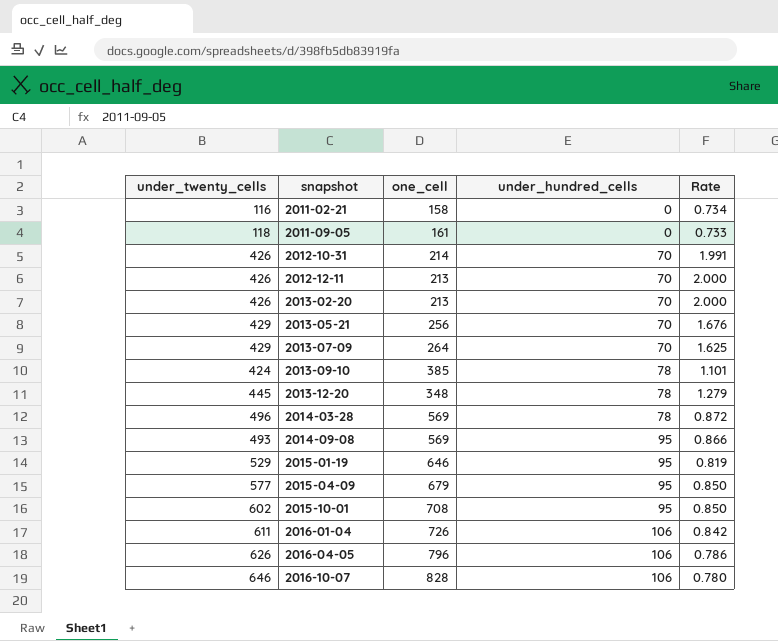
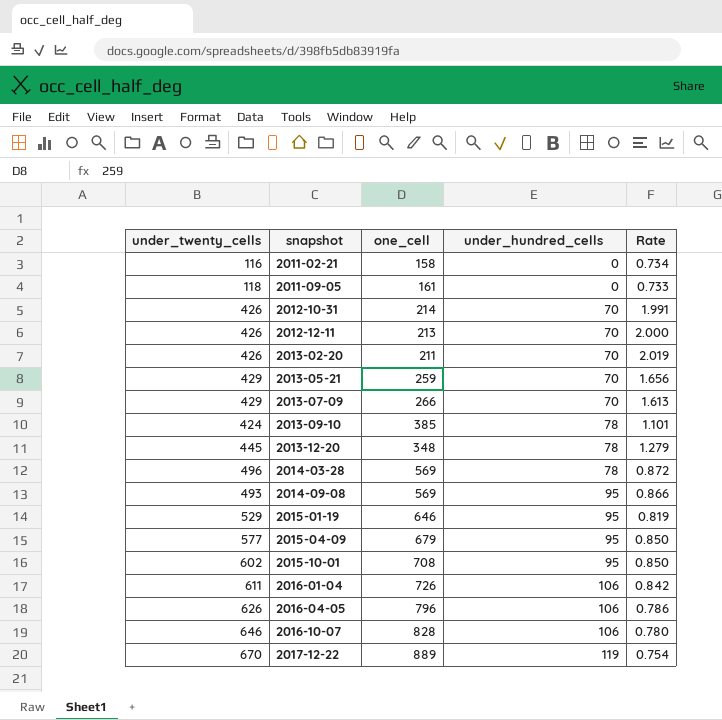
2013-02-20 | one_cell: 213 -> 211
2013-02-20 | Rate: 2.000 -> 2.019
2013-05-21 | one_cell: 256 -> 259
2013-05-21 | Rate: 1.676 -> 1.656
2013-07-09 | one_cell: 264 -> 266
2013-07-09 | Rate: 1.625 -> 1.613
row 2017-12-22: none -> 670 | 889 | 119 | 0.754

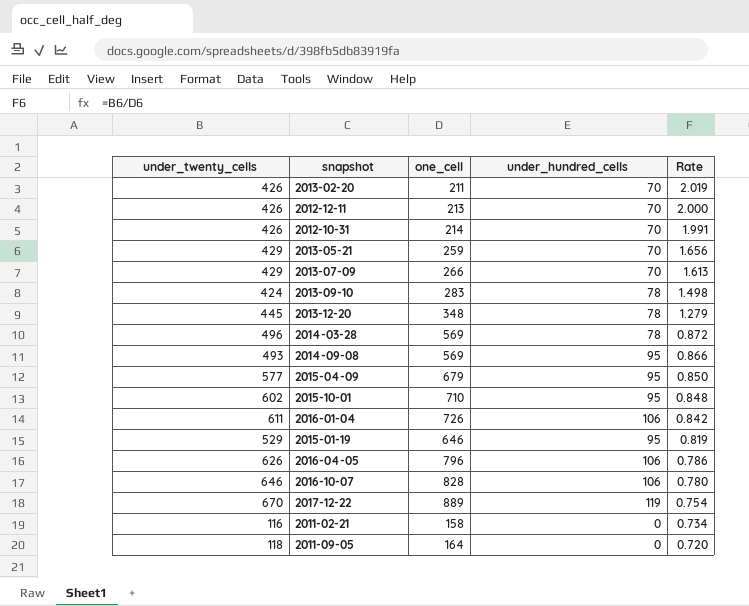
row order: snapshot ascending -> Rate descending
2013-09-10 | one_cell: 385 -> 283
2013-09-10 | Rate: 1.101 -> 1.498
2015-10-01 | one_cell: 708 -> 710
2015-10-01 | Rate: 0.850 -> 0.848
2011-09-05 | one_cell: 161 -> 164
2011-09-05 | Rate: 0.733 -> 0.720

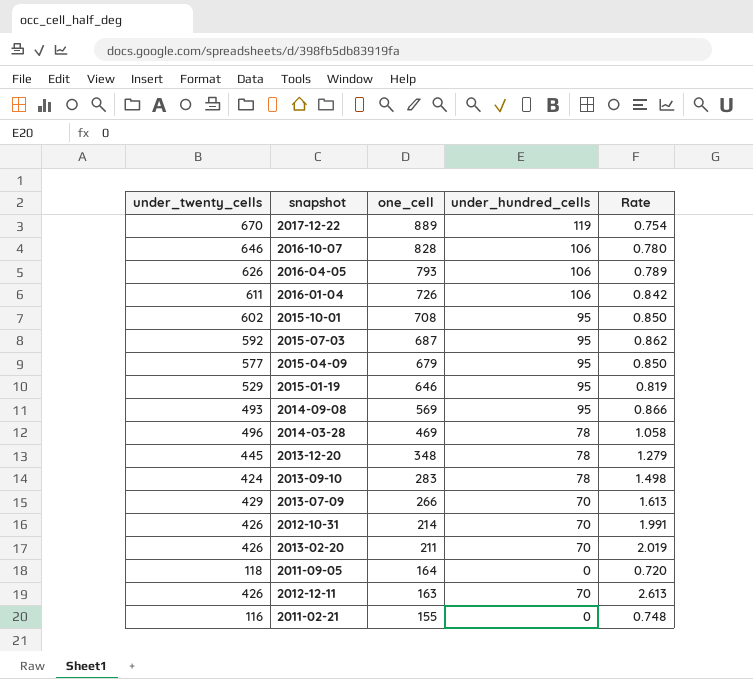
row order: Rate descending -> one_cell descending
row 2013-05-21: 429 | 259 | 70 | 1.656 -> none
2016-04-05 | one_cell: 796 -> 793
2016-04-05 | Rate: 0.786 -> 0.789
2015-10-01 | one_cell: 710 -> 708
2015-10-01 | Rate: 0.848 -> 0.850
row 2015-07-03: none -> 592 | 687 | 95 | 0.862
2014-03-28 | one_cell: 569 -> 469
2014-03-28 | Rate: 0.872 -> 1.058
2012-12-11 | one_cell: 213 -> 163
2012-12-11 | Rate: 2.000 -> 2.613
2011-02-21 | one_cell: 158 -> 155
2011-02-21 | Rate: 0.734 -> 0.748

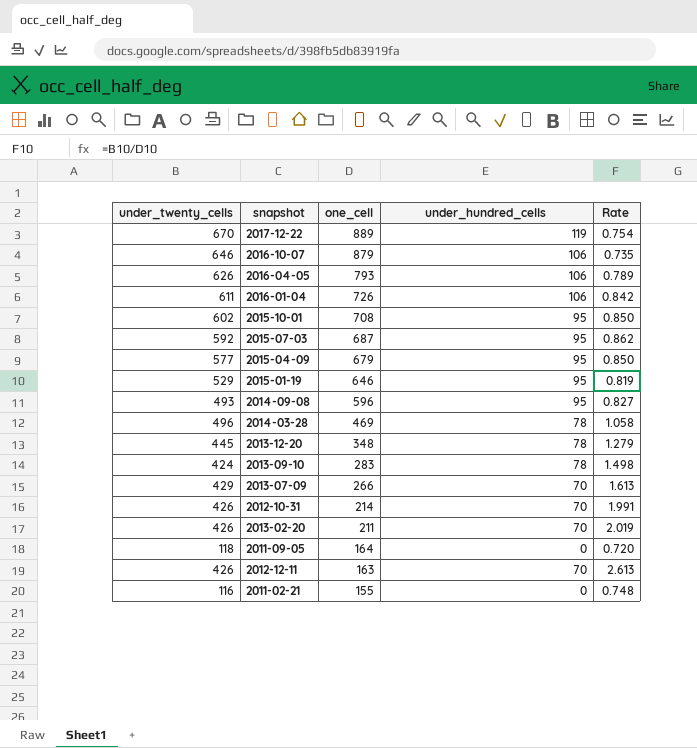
2016-10-07 | one_cell: 828 -> 879
2016-10-07 | Rate: 0.780 -> 0.735
2014-09-08 | one_cell: 569 -> 596
2014-09-08 | Rate: 0.866 -> 0.827

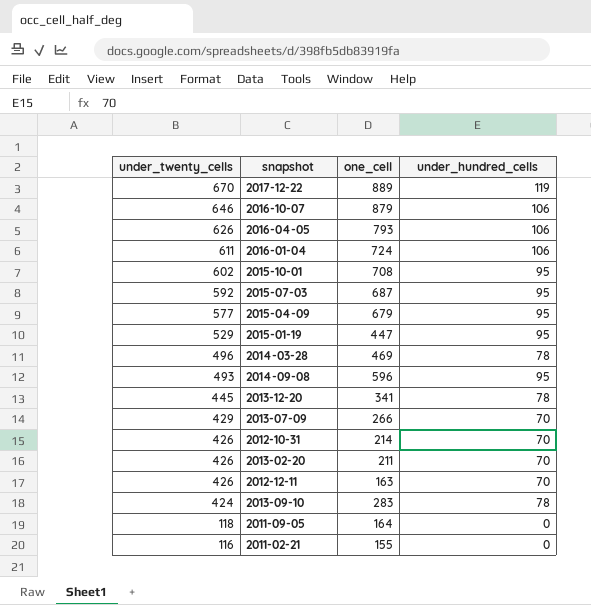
row order: one_cell descending -> under_twenty_cells descending
column Rate | formula: [under_twenty_cells] / [one_cell] -> none
2016-01-04 | one_cell: 726 -> 724
2015-01-19 | one_cell: 646 -> 447
2013-12-20 | one_cell: 348 -> 341

